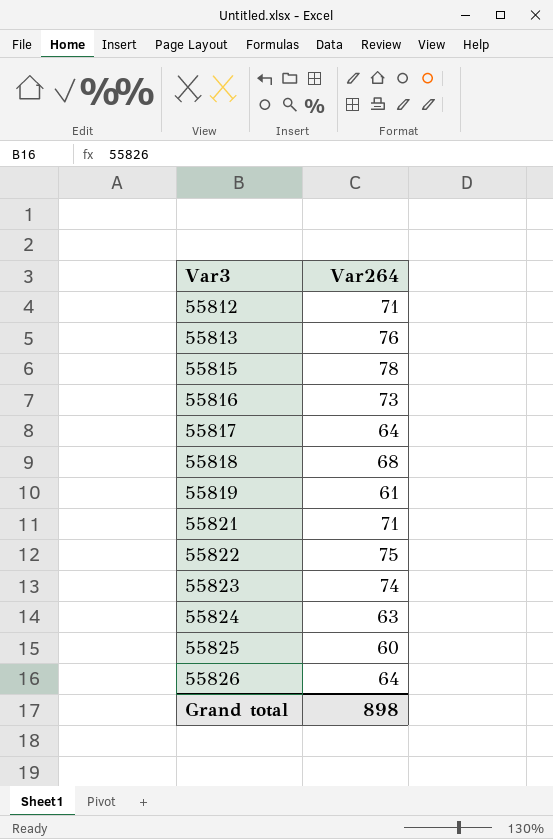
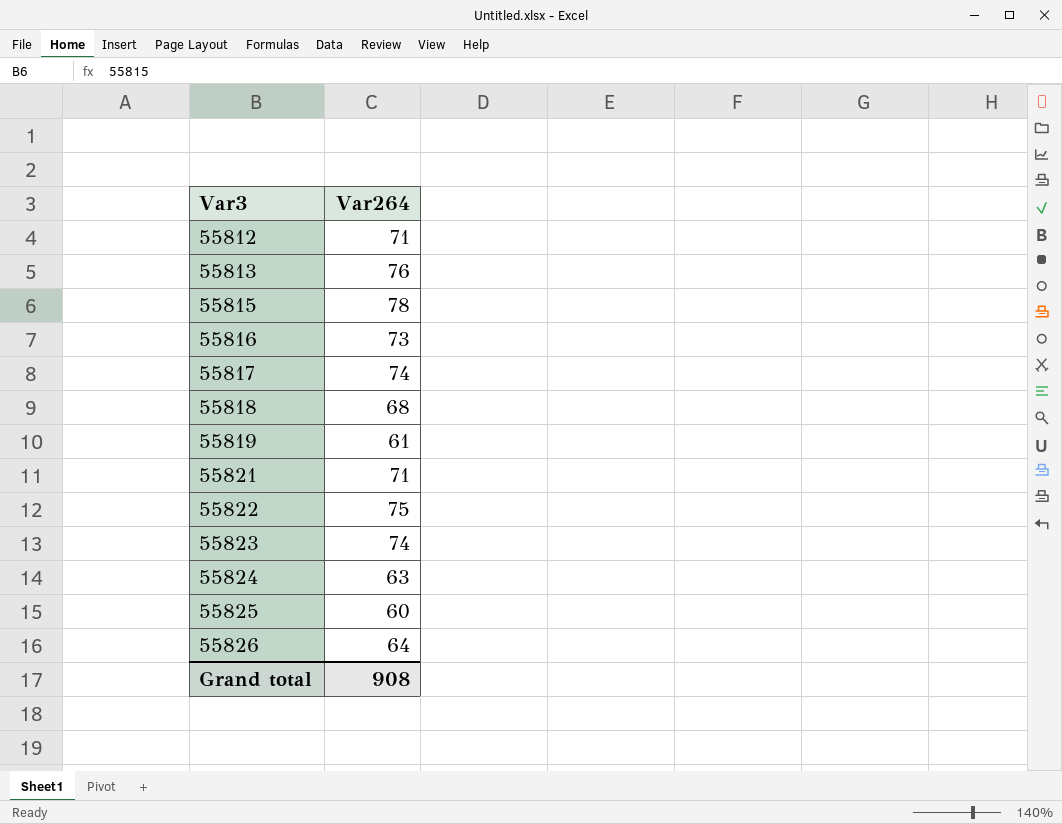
55817 | Var264: 64 -> 74
Grand total | Var264: 898 -> 908

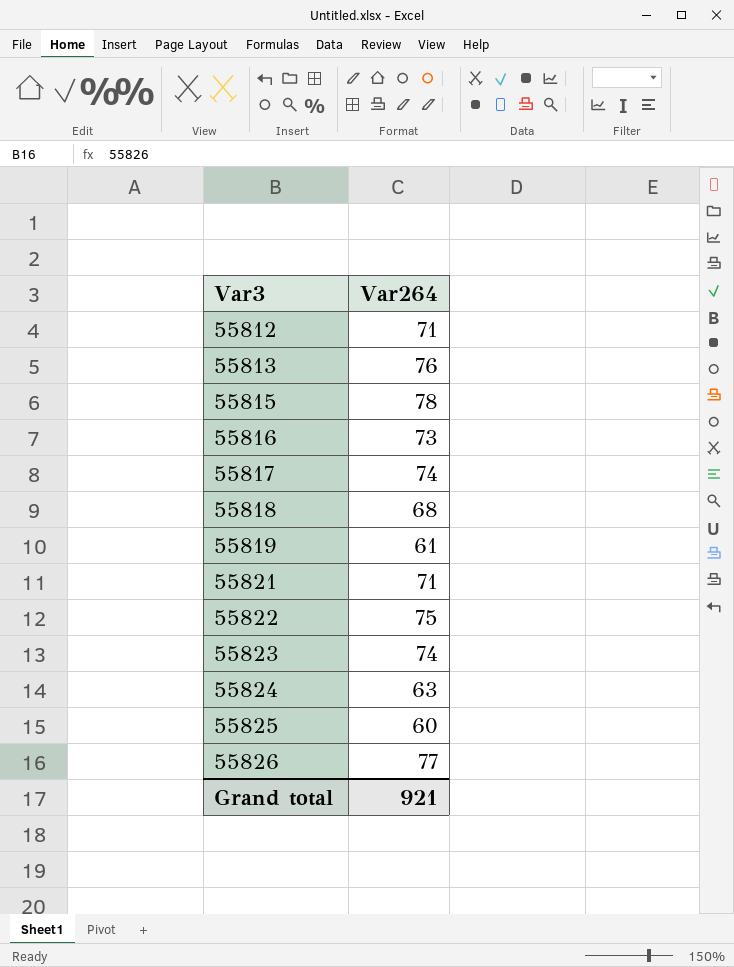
55826 | Var264: 64 -> 77
Grand total | Var264: 908 -> 921

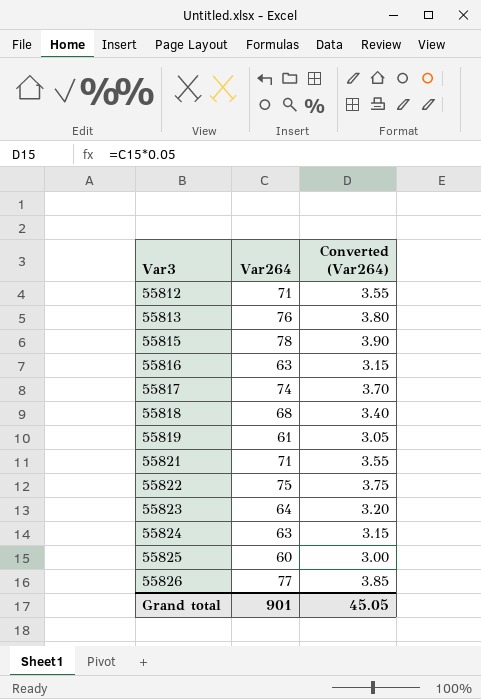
column Converted (Var264) | formula: none -> [Var264] * 0.05
55816 | Var264: 73 -> 63
55823 | Var264: 74 -> 64
Grand total | Var264: 921 -> 901

